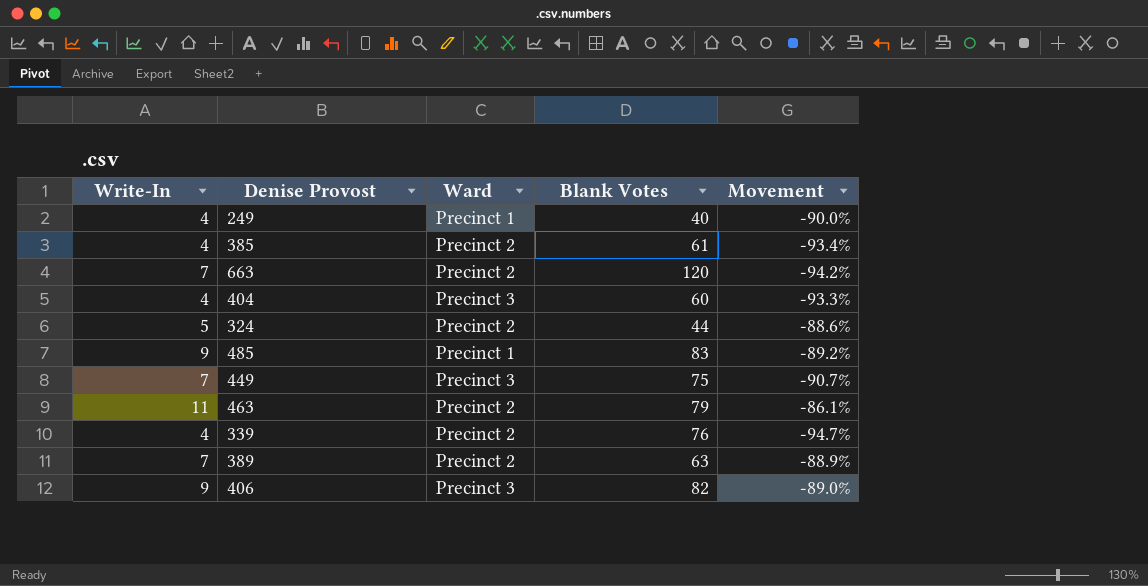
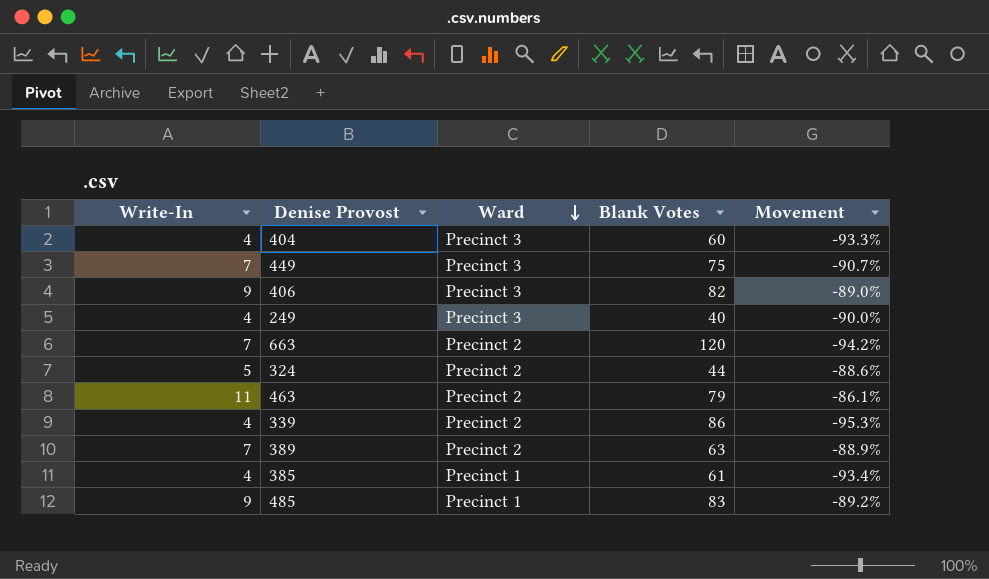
row order: none -> Ward descending
249 | Ward: Precinct 1 -> Precinct 3
339 | Blank Votes: 76 -> 86
339 | Movement: -94.7% -> -95.3%
385 | Ward: Precinct 2 -> Precinct 1

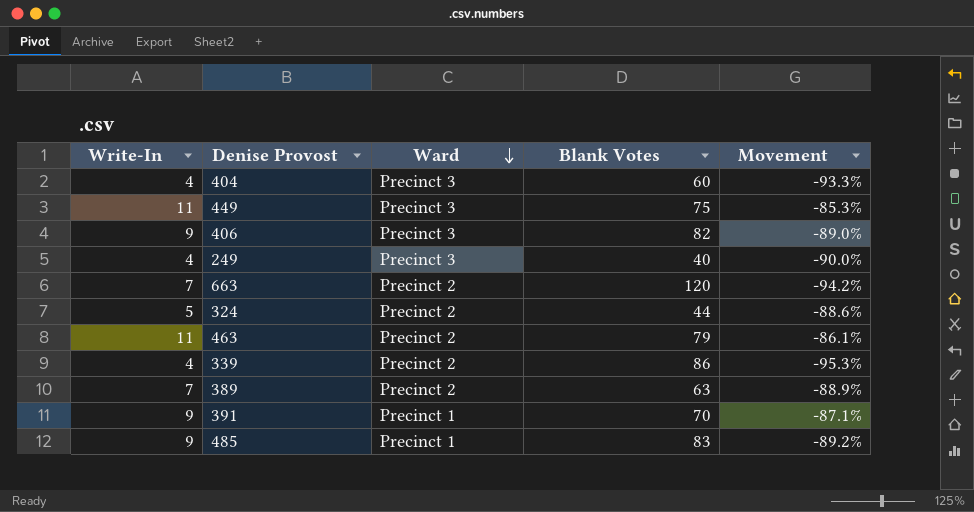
row 385: 4 | Precinct 1 | 61 | -93.4% -> none
449 | Write-In: 7 -> 11
449 | Movement: -90.7% -> -85.3%
row 391: none -> 9 | Precinct 1 | 70 | -87.1%

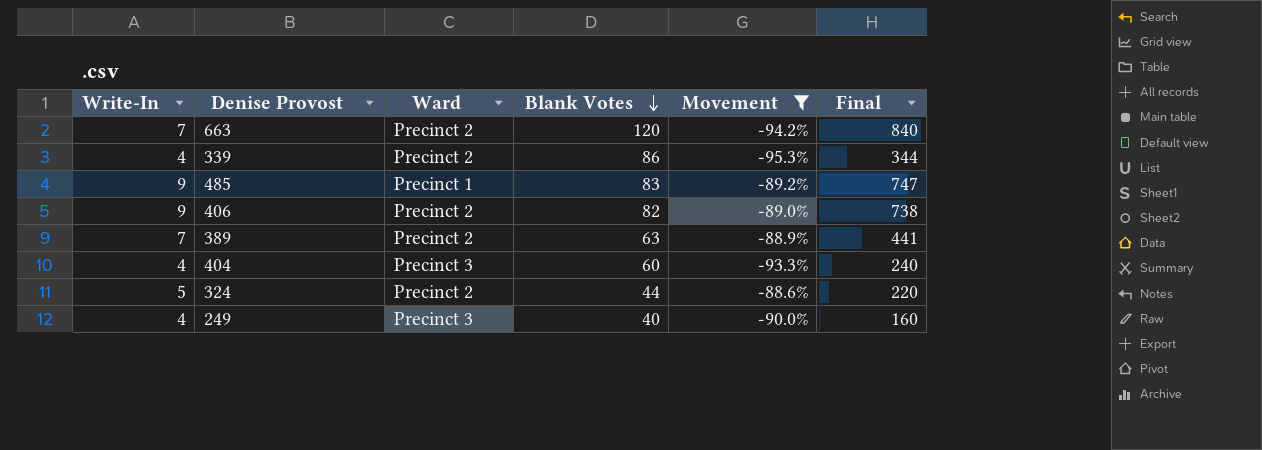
filter: none -> Movement <= -88.6%
row order: Ward descending -> Blank Votes descending
column Final | formula: none -> [Write-In] * [Blank Votes]
406 | Ward: Precinct 3 -> Precinct 2

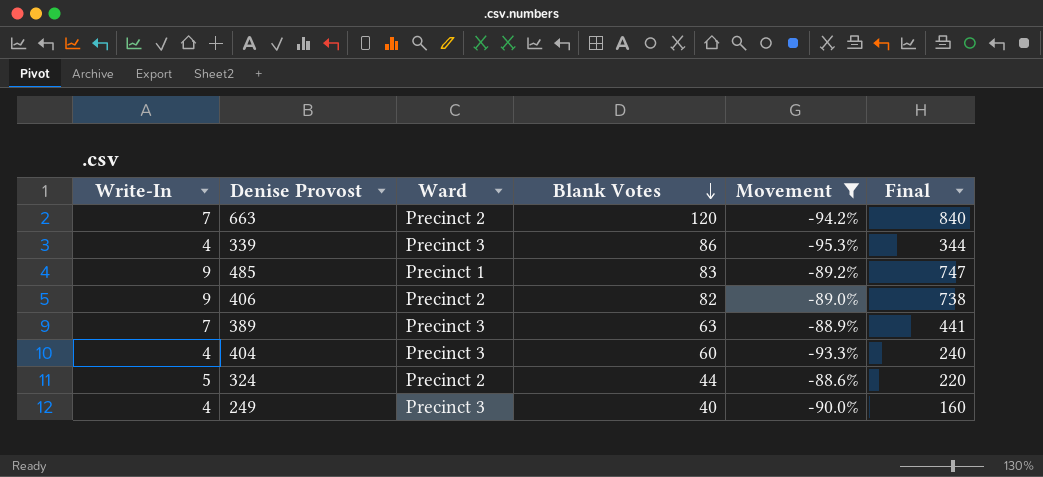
339 | Ward: Precinct 2 -> Precinct 3
389 | Ward: Precinct 2 -> Precinct 3

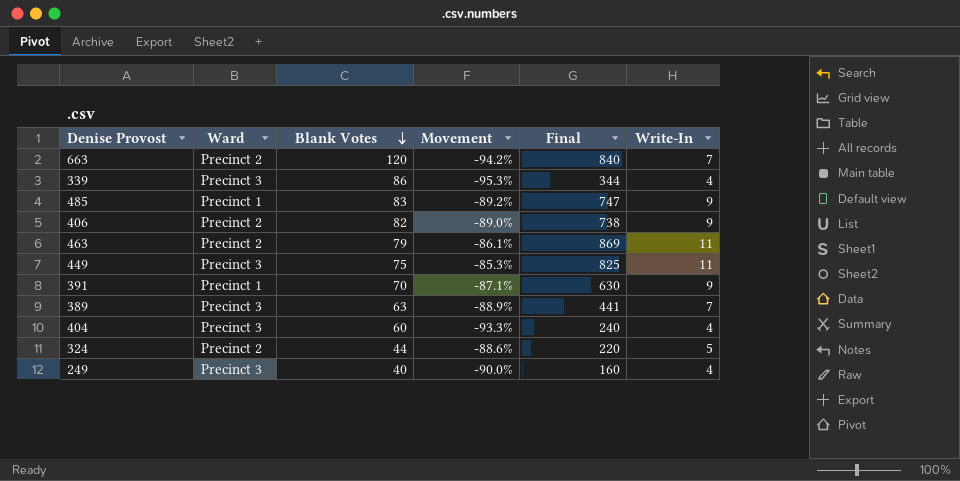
filter: Movement <= -88.6% -> none
column Write-In | position: 1 -> 6

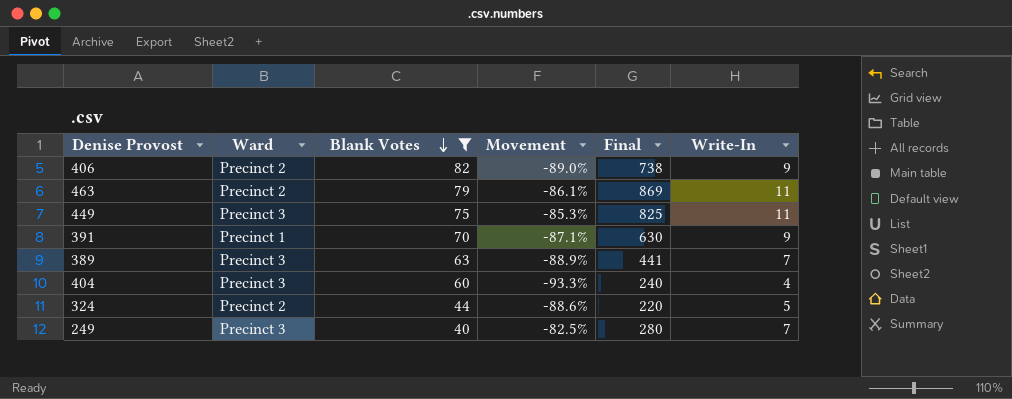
filter: none -> Blank Votes <= 82
249 | Movement: -90.0% -> -82.5%
249 | Final: 160 -> 280
249 | Write-In: 4 -> 7

